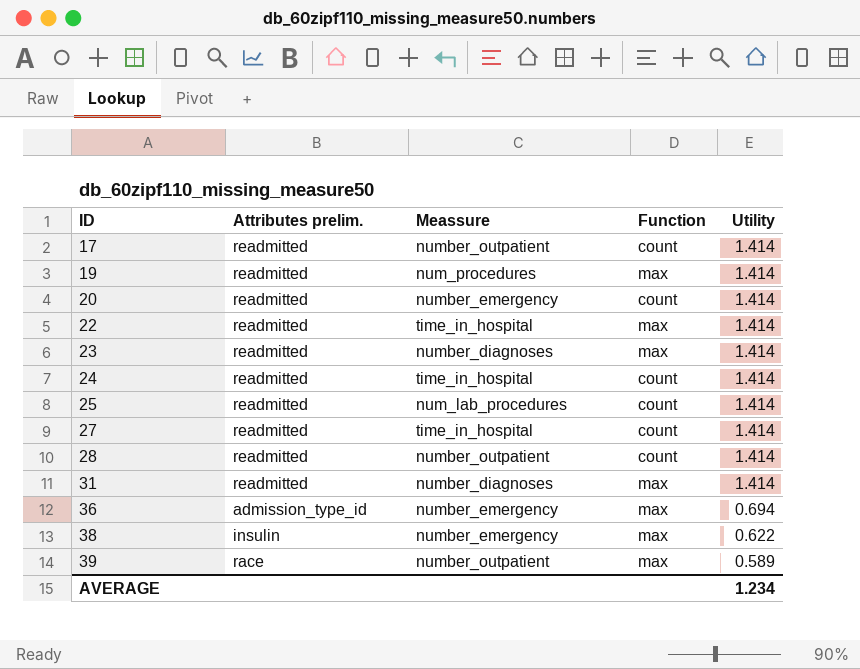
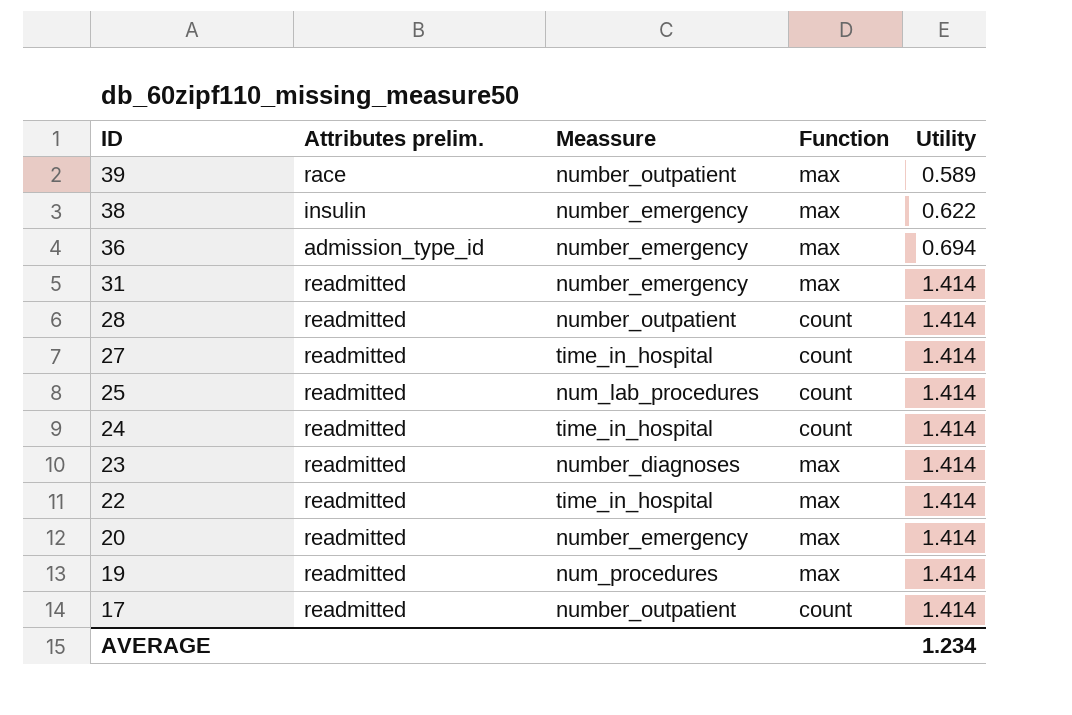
row order: ID ascending -> ID descending
31 | Meassure: number_diagnoses -> number_emergency
20 | Function: count -> max

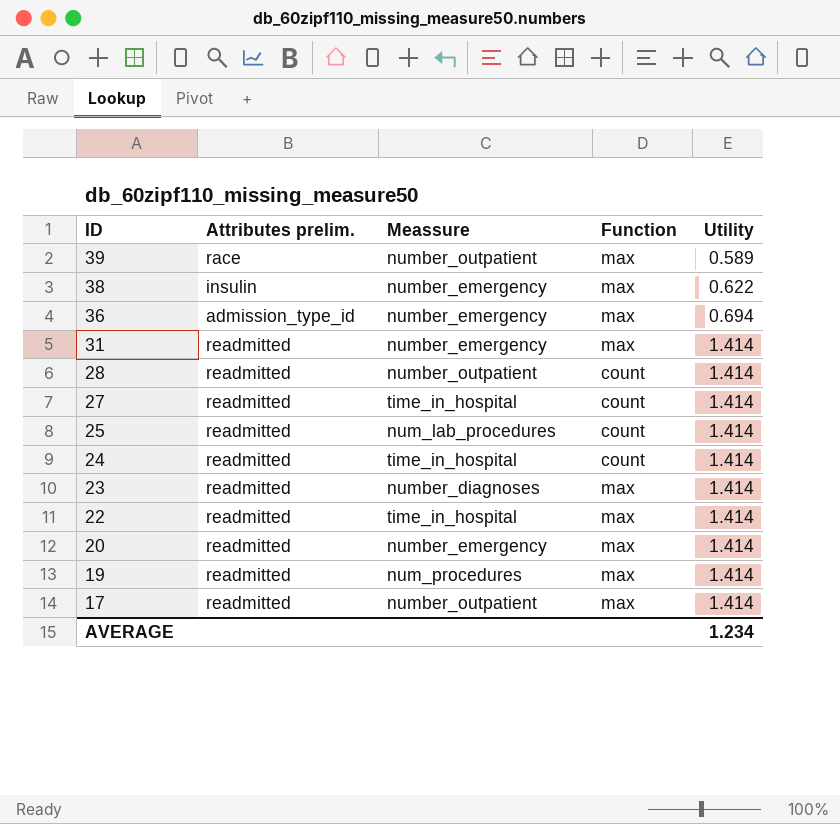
17 | Function: count -> max

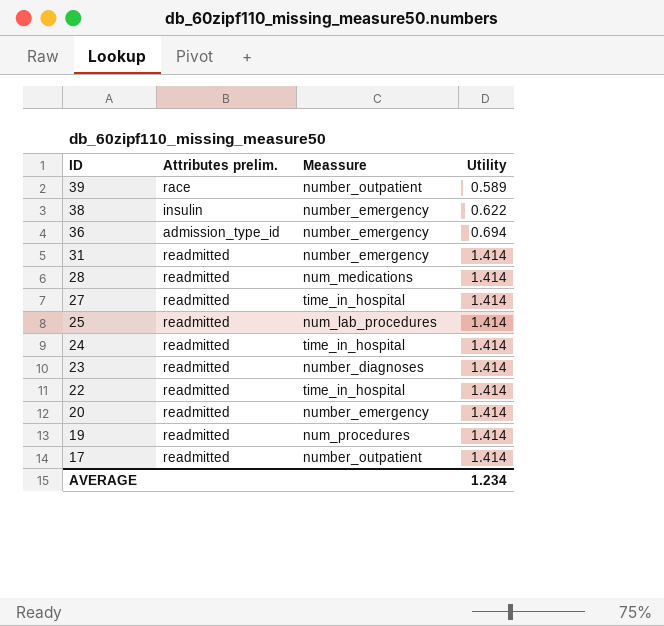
column Function | position: 4 -> none
28 | Meassure: number_outpatient -> num_medications

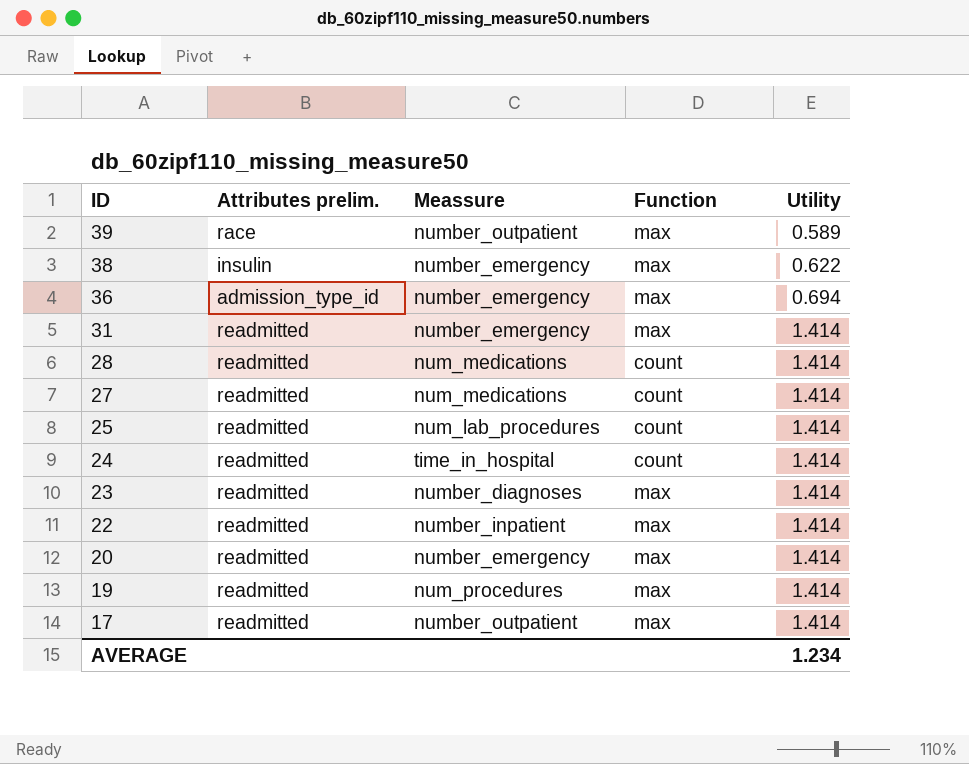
column Function | position: none -> 4
27 | Meassure: time_in_hospital -> num_medications
22 | Meassure: time_in_hospital -> number_inpatient

